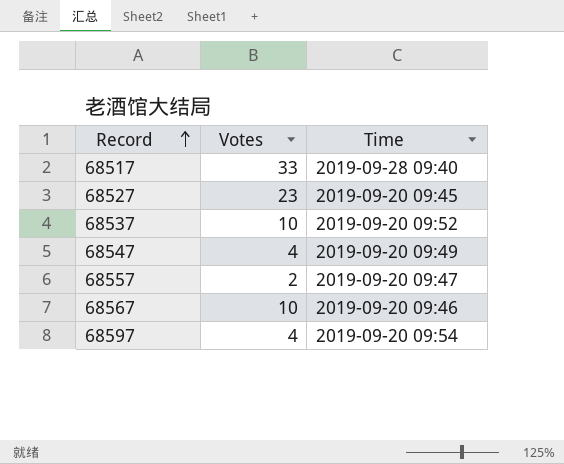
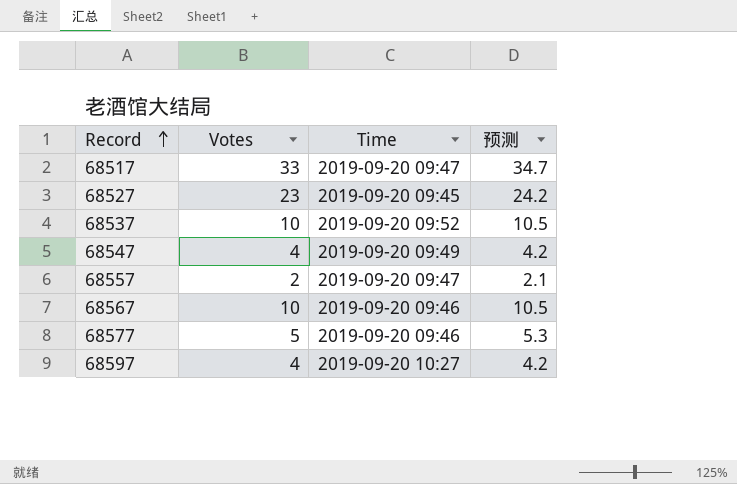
column 预测 | formula: none -> [Votes] * 1.05
68517 | Time: 2019-09-28 09:40 -> 2019-09-20 09:47
row 68577: none -> 5 | 2019-09-20 09:46 | 5.3
68597 | Time: 2019-09-20 09:54 -> 2019-09-20 10:27

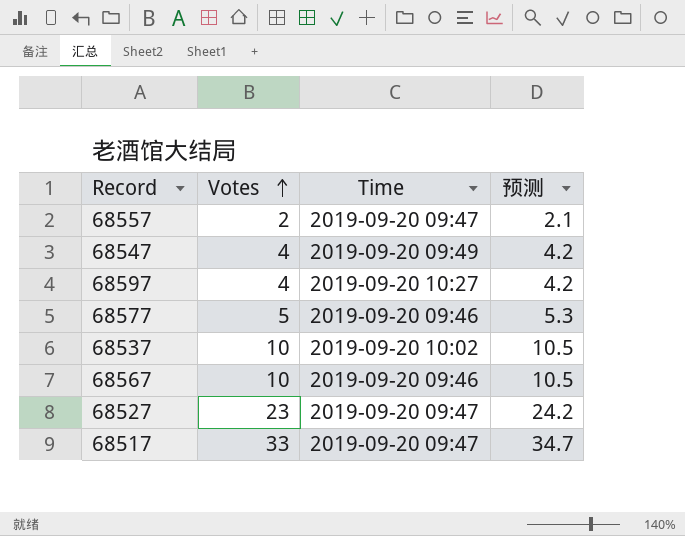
row order: Record ascending -> Votes ascending
68537 | Time: 2019-09-20 09:52 -> 2019-09-20 10:02
68527 | Time: 2019-09-20 09:45 -> 2019-09-20 09:47

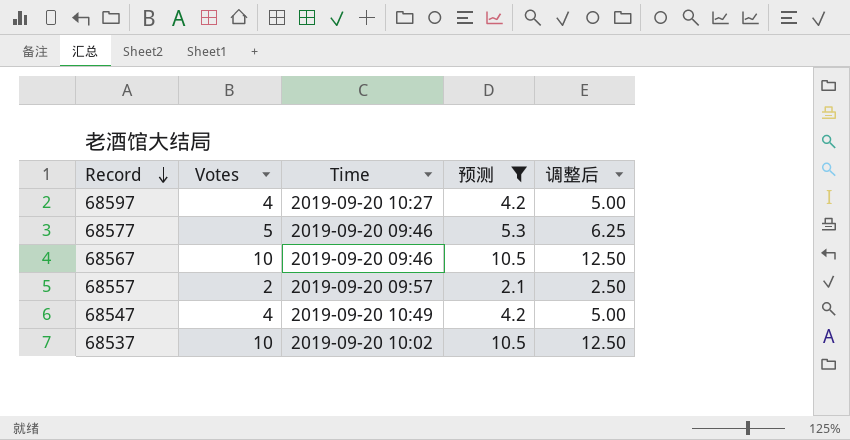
filter: none -> 预测 <= 10.5
row order: Votes ascending -> Record descending
column 调整后 | formula: none -> [Votes] * 1.25
68557 | Time: 2019-09-20 09:47 -> 2019-09-20 09:57
68547 | Time: 2019-09-20 09:49 -> 2019-09-20 10:49

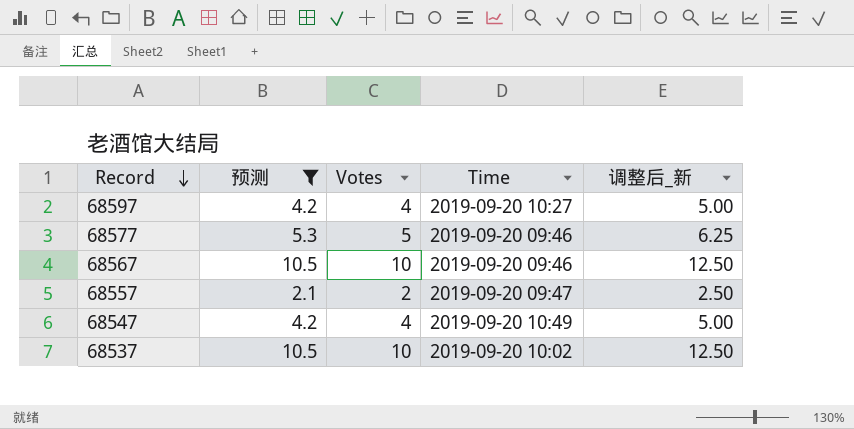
column 预测 | position: 4 -> 2
column name: 调整后 -> 调整后_新
68557 | Time: 2019-09-20 09:57 -> 2019-09-20 09:47

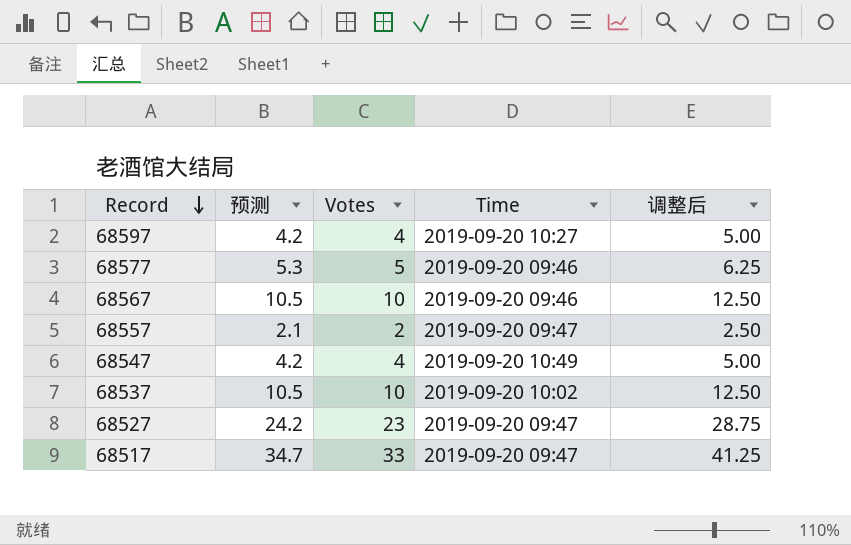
filter: 预测 <= 10.5 -> none
column name: 调整后_新 -> 调整后

